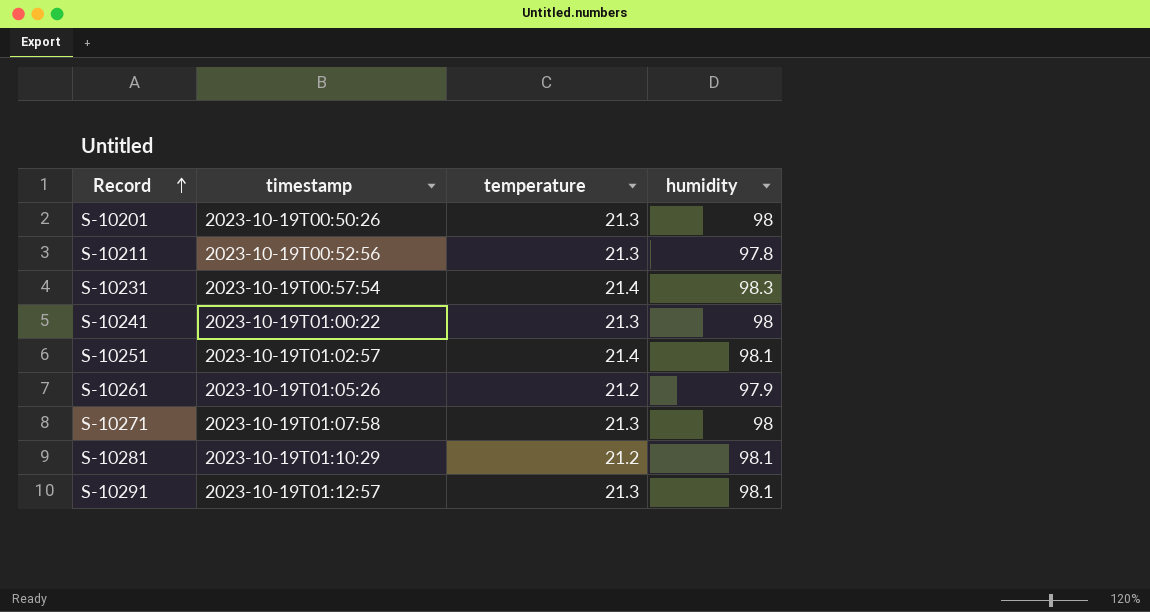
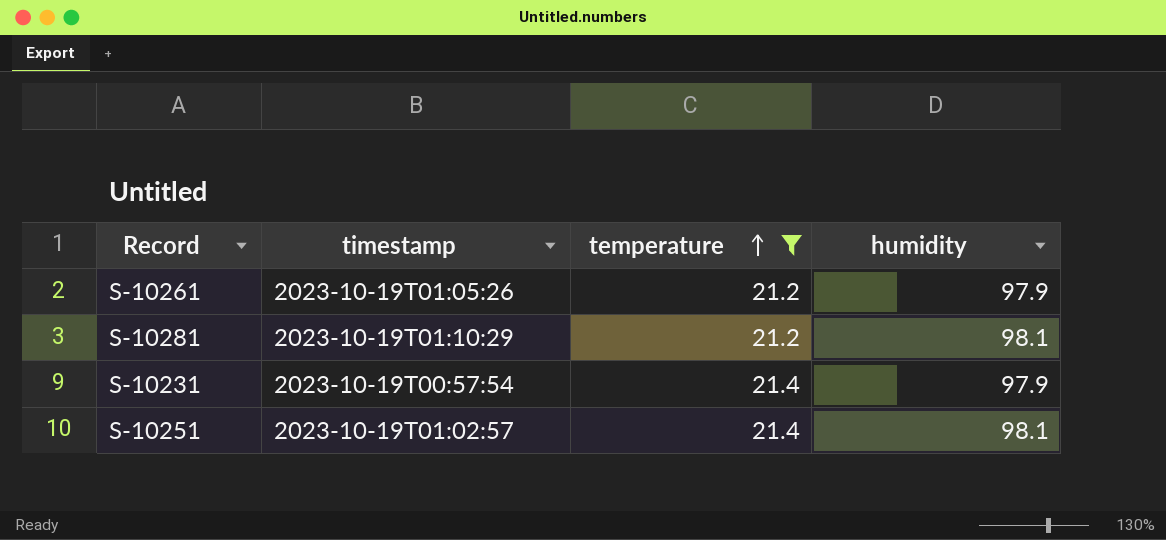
filter: none -> temperature != 21.3
row order: Record ascending -> temperature ascending
S-10231 | humidity: 98.3 -> 97.9

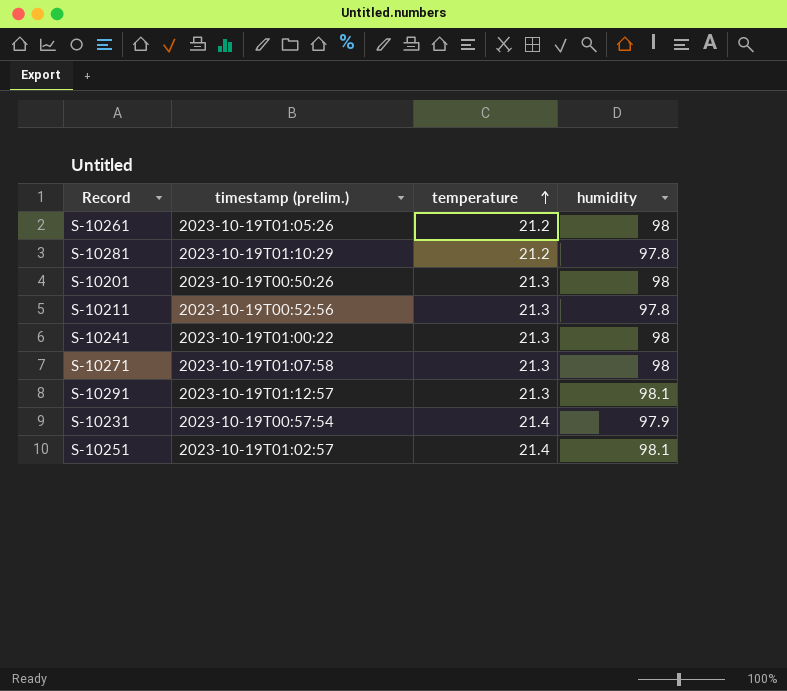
filter: temperature != 21.3 -> none
column name: timestamp -> timestamp (prelim.)
S-10261 | humidity: 97.9 -> 98
S-10281 | humidity: 98.1 -> 97.8

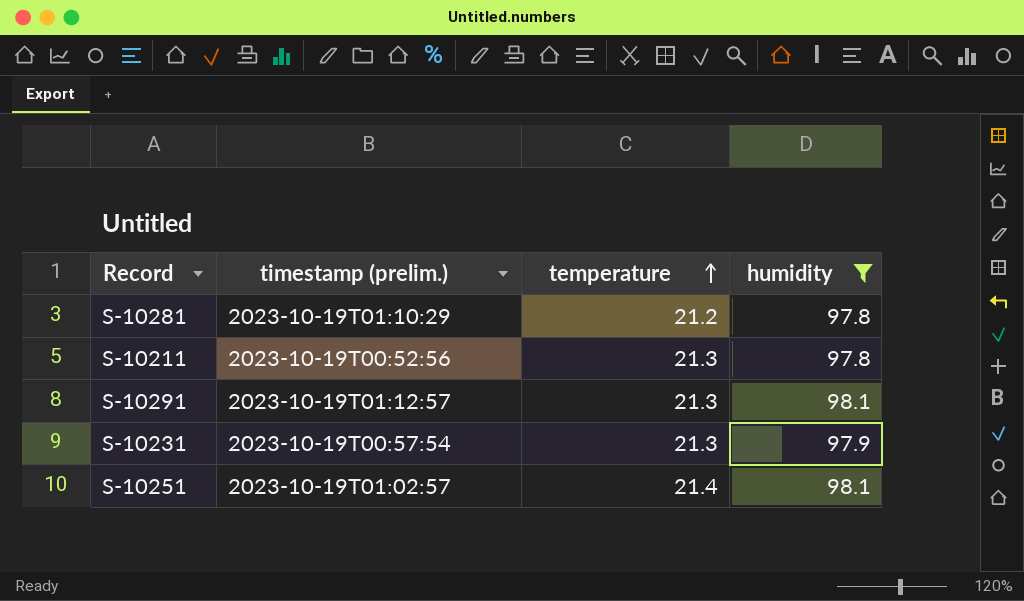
filter: none -> humidity != 98
S-10231 | temperature: 21.4 -> 21.3

